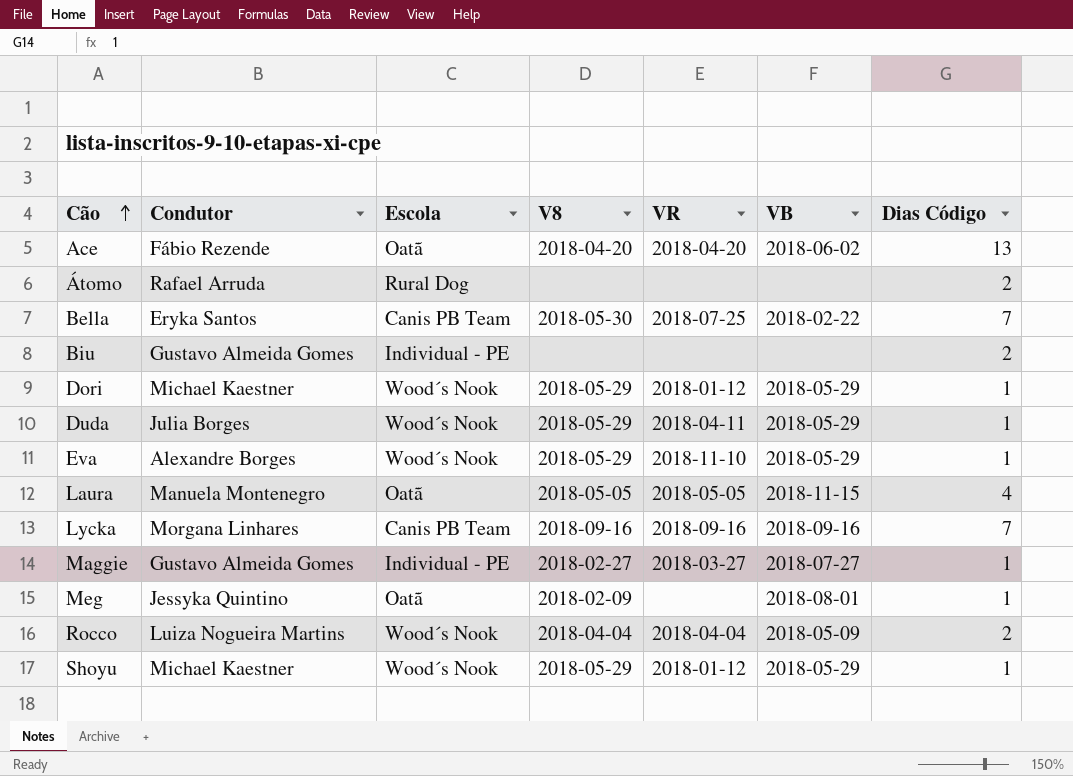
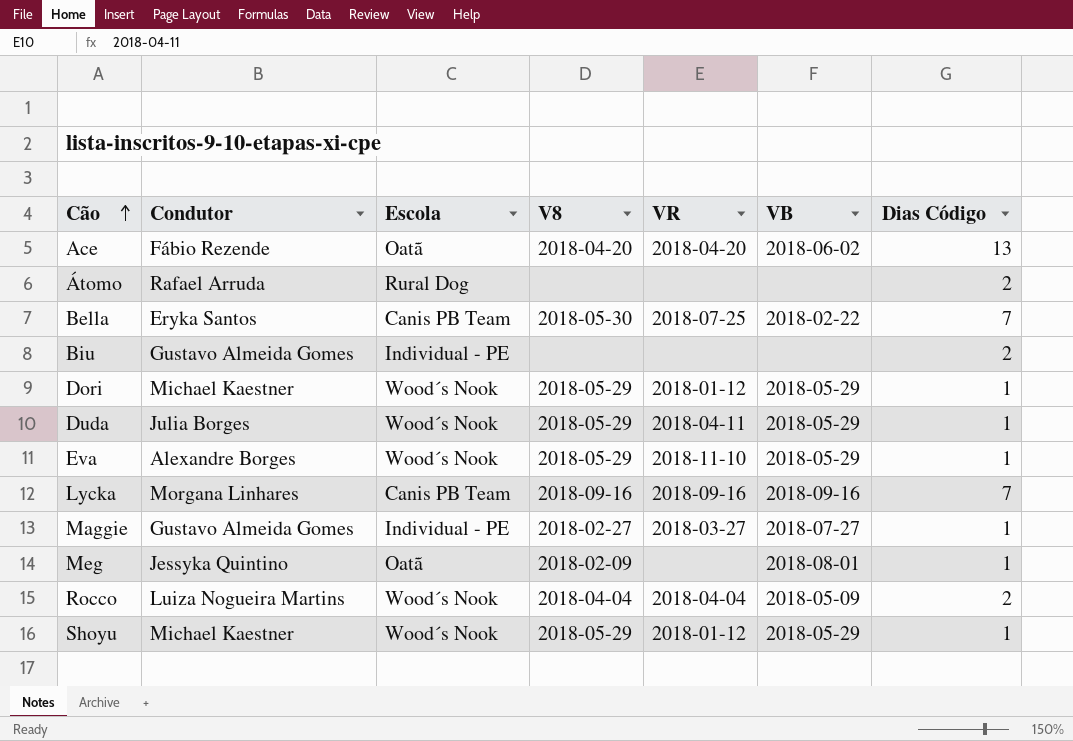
row Laura: Manuela Montenegro | Oatã | 2018-05-05 | 2018-05-05 | 2018-11-15 | 4 -> none

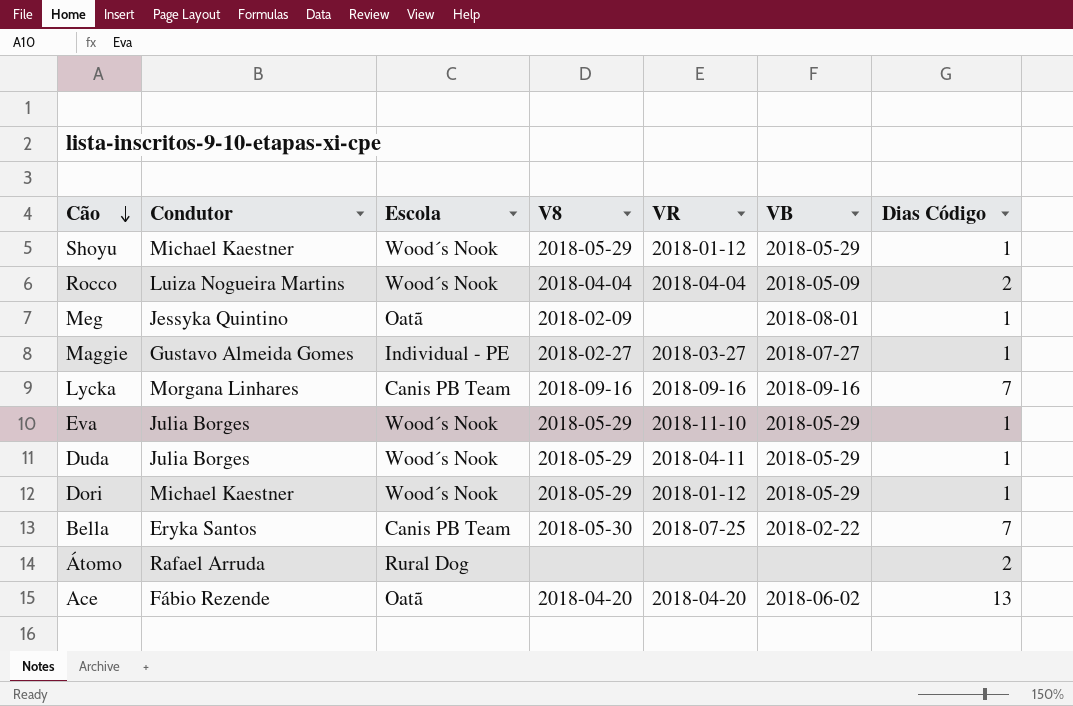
row order: Cão ascending -> Cão descending
row Biu: Gustavo Almeida Gomes | Individual - PE | none | none | none | 2 -> none
Eva | Condutor: Alexandre Borges -> Julia Borges

